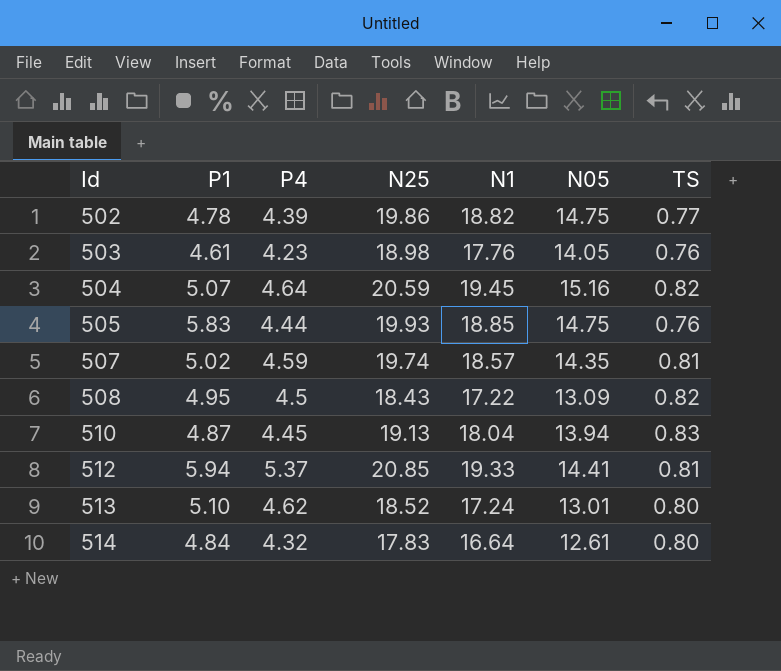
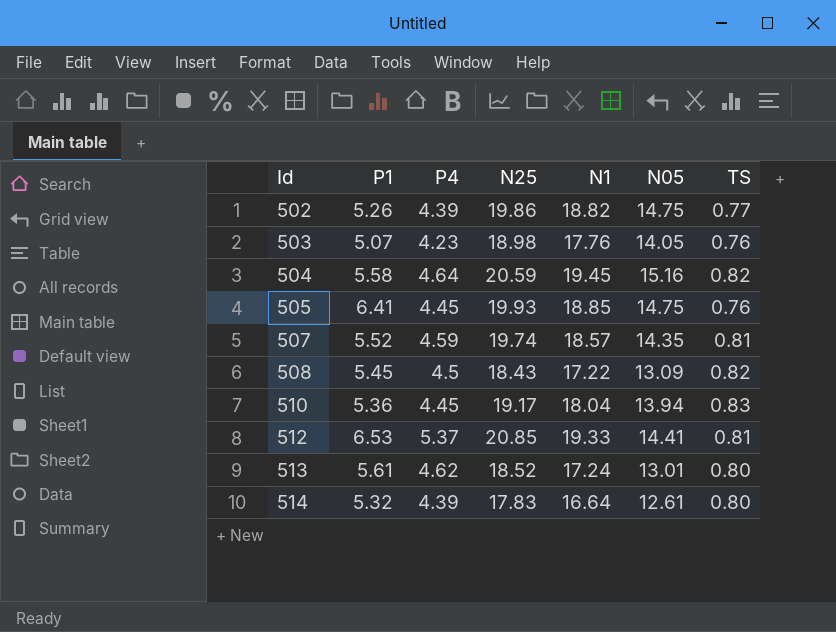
502 | P1: 4.78 -> 5.26
503 | P1: 4.61 -> 5.07
504 | P1: 5.07 -> 5.58
505 | P1: 5.83 -> 6.41
505 | P4: 4.44 -> 4.45
507 | P1: 5.02 -> 5.52
508 | P1: 4.95 -> 5.45
510 | P1: 4.87 -> 5.36
510 | N25: 19.13 -> 19.17
512 | P1: 5.94 -> 6.53
513 | P1: 5.10 -> 5.61
514 | P1: 4.84 -> 5.32
514 | P4: 4.32 -> 4.39

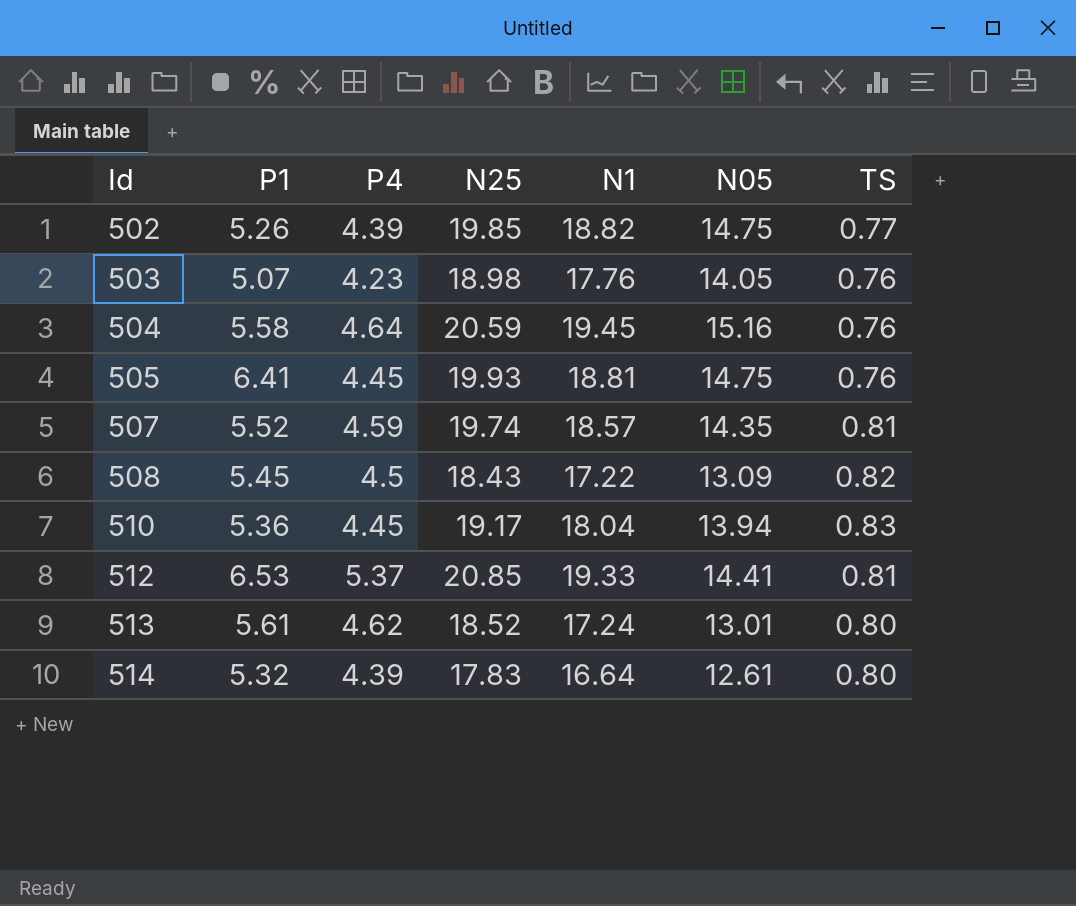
502 | N25: 19.86 -> 19.85
504 | TS: 0.82 -> 0.76
505 | N1: 18.85 -> 18.81

